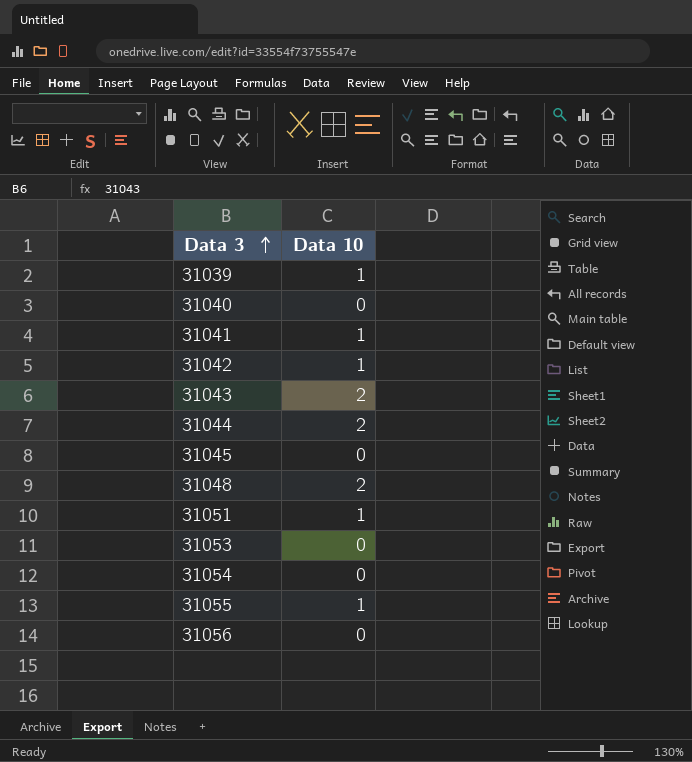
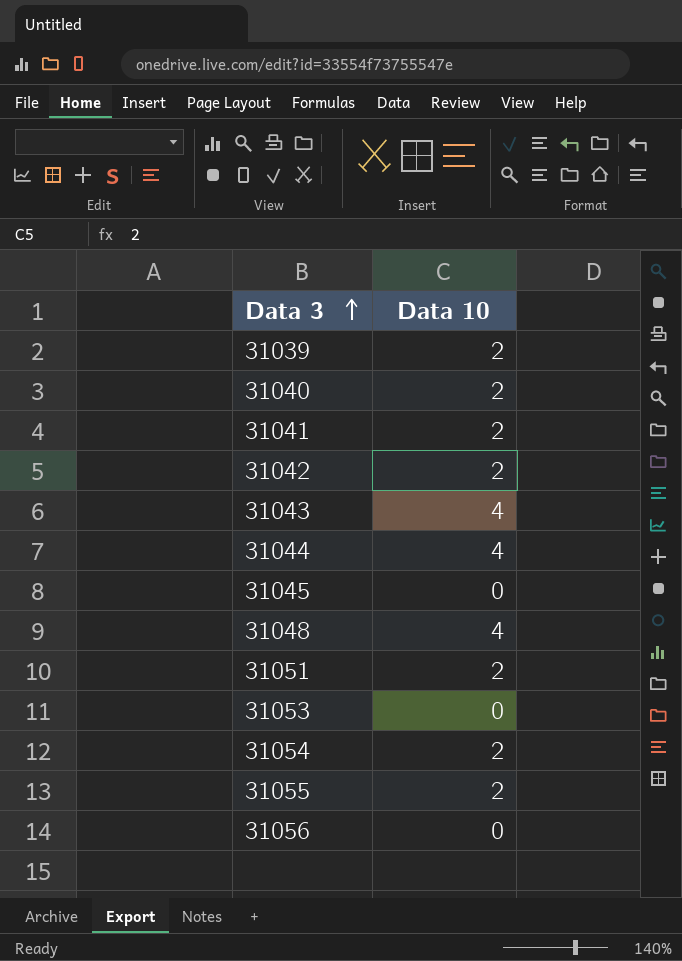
31039 | Data 10: 1 -> 2
31040 | Data 10: 0 -> 2
31041 | Data 10: 1 -> 2
31042 | Data 10: 1 -> 2
31043 | Data 10: 2 -> 4
31044 | Data 10: 2 -> 4
31048 | Data 10: 2 -> 4
31051 | Data 10: 1 -> 2
31054 | Data 10: 0 -> 2
31055 | Data 10: 1 -> 2

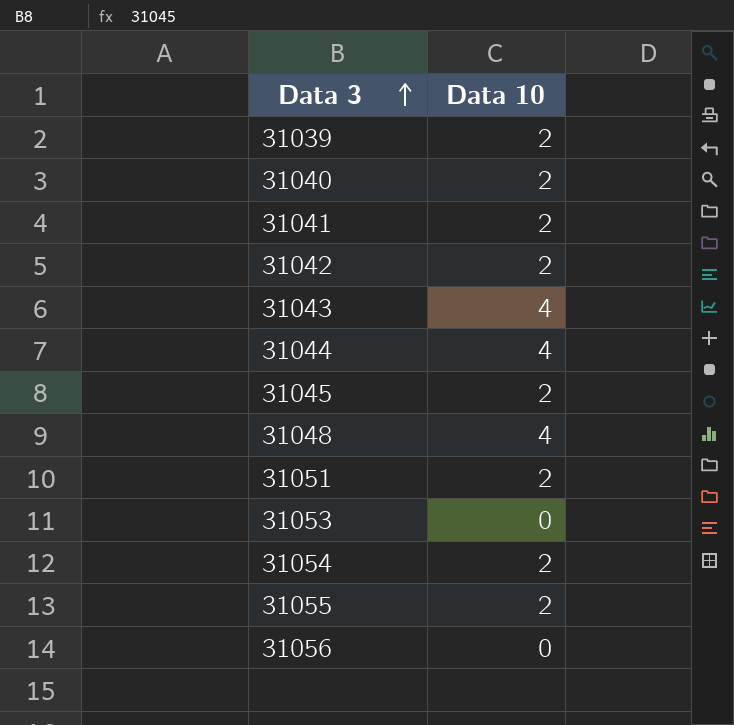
31045 | Data 10: 0 -> 2

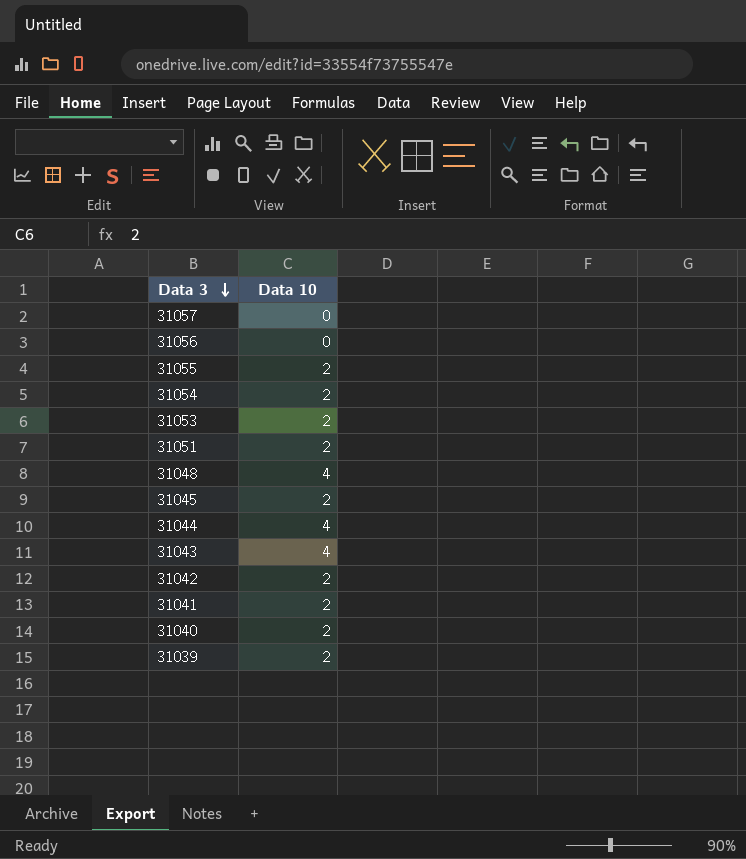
row order: Data 3 ascending -> Data 3 descending
row 31057: none -> 0
31053 | Data 10: 0 -> 2

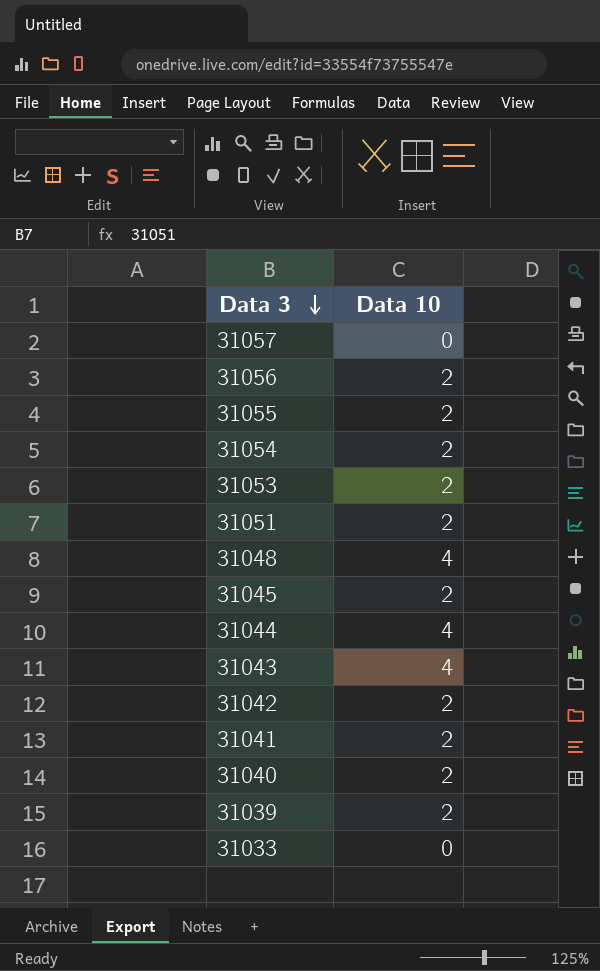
31056 | Data 10: 0 -> 2
row 31033: none -> 0

